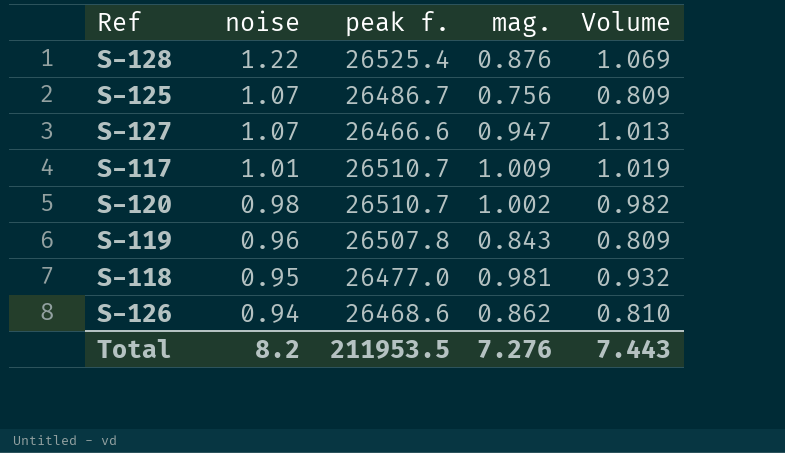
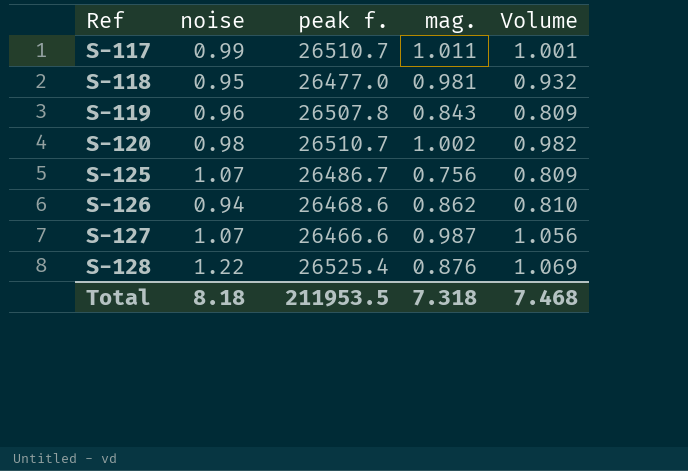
row order: noise descending -> Ref ascending
S-117 | noise: 1.01 -> 0.99
S-117 | mag.: 1.009 -> 1.011
S-117 | Volume: 1.019 -> 1.001
S-127 | mag.: 0.947 -> 0.987
S-127 | Volume: 1.013 -> 1.056
Total | noise: 8.2 -> 8.18
Total | mag.: 7.276 -> 7.318
Total | Volume: 7.443 -> 7.468

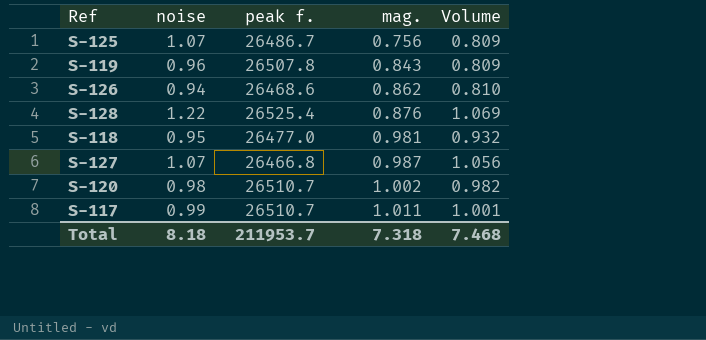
row order: Ref ascending -> mag. ascending
S-127 | peak f.: 26466.6 -> 26466.8
Total | peak f.: 211953.5 -> 211953.7

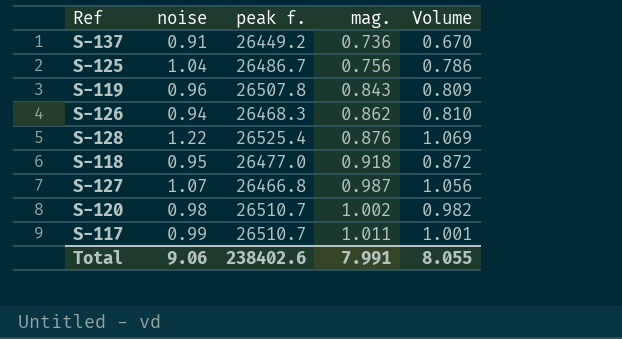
row S-137: none -> 0.91 | 26449.2 | 0.736 | 0.670
S-125 | noise: 1.07 -> 1.04
S-125 | Volume: 0.809 -> 0.786
S-126 | peak f.: 26468.6 -> 26468.3
S-118 | mag.: 0.981 -> 0.918
S-118 | Volume: 0.932 -> 0.872
Total | noise: 8.18 -> 9.06
Total | peak f.: 211953.7 -> 238402.6
Total | mag.: 7.318 -> 7.991
Total | Volume: 7.468 -> 8.055

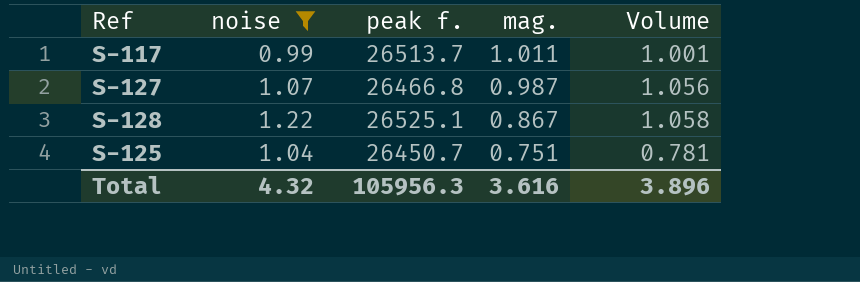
filter: none -> noise >= 0.99
row order: mag. ascending -> mag. descending
S-117 | peak f.: 26510.7 -> 26513.7
S-128 | peak f.: 26525.4 -> 26525.1
S-128 | mag.: 0.876 -> 0.867
S-128 | Volume: 1.069 -> 1.058
S-125 | peak f.: 26486.7 -> 26450.7
S-125 | mag.: 0.756 -> 0.751
S-125 | Volume: 0.786 -> 0.781
Total | noise: 9.06 -> 4.32
Total | peak f.: 238402.6 -> 105956.3
Total | mag.: 7.991 -> 3.616
Total | Volume: 8.055 -> 3.896

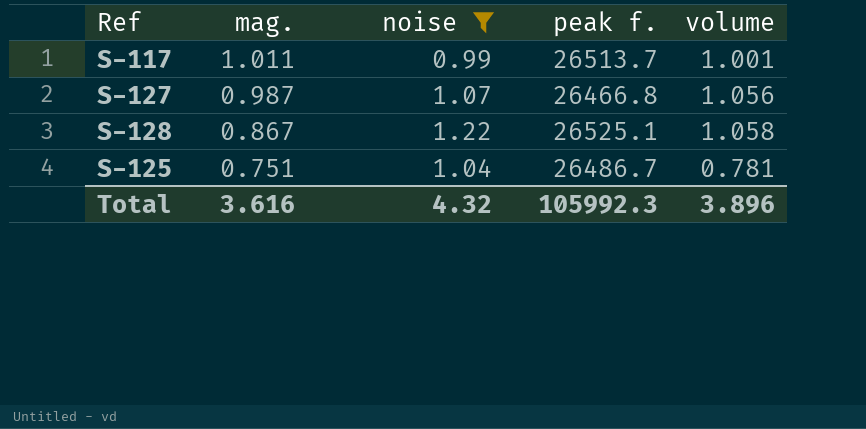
column mag. | position: 4 -> 2
column name: Volume -> volume
S-125 | peak f.: 26450.7 -> 26486.7
Total | peak f.: 105956.3 -> 105992.3

